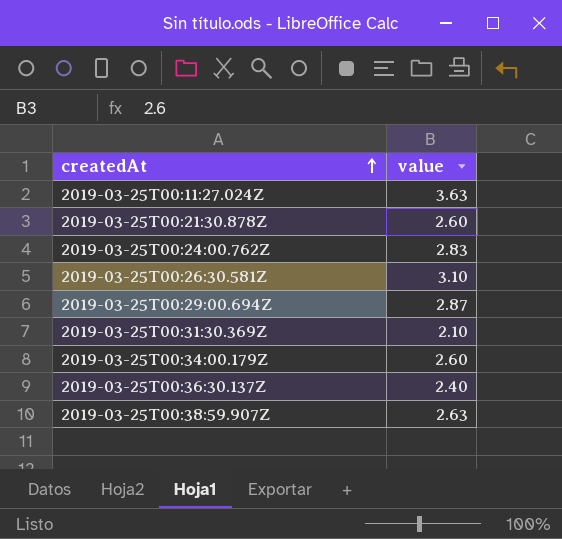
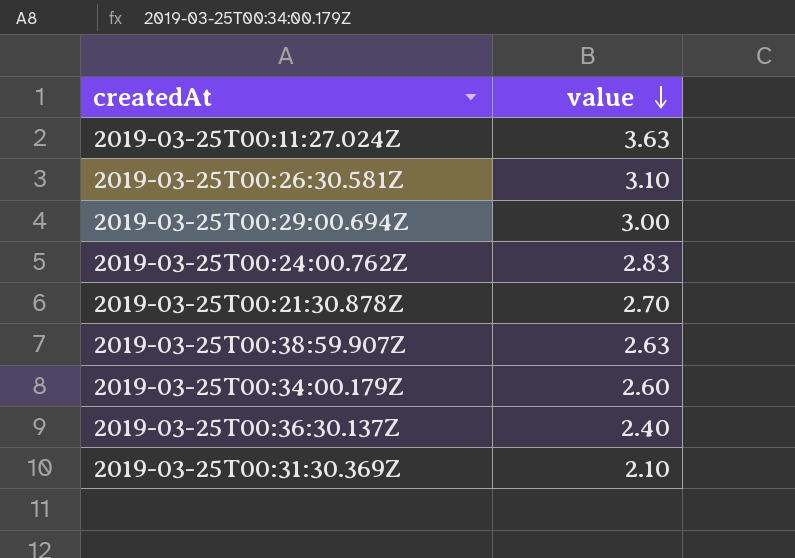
row order: createdAt ascending -> value descending
2019-03-25T00:29:00.694Z | value: 2.87 -> 3.00
2019-03-25T00:21:30.878Z | value: 2.60 -> 2.70

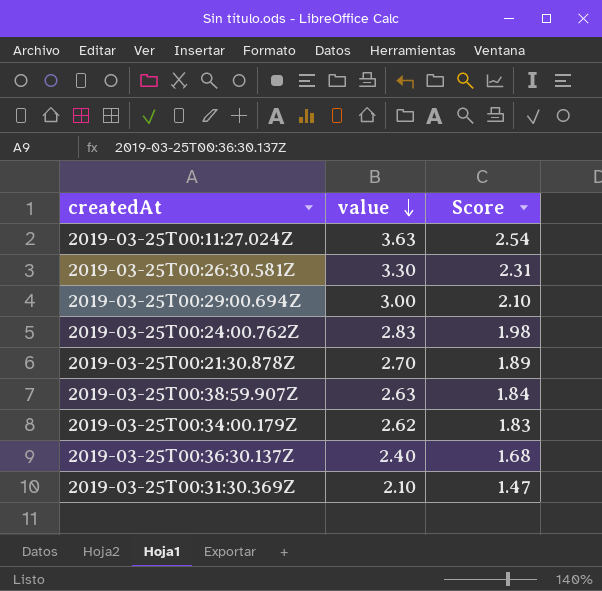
column Score | formula: none -> [value] * 0.7
2019-03-25T00:26:30.581Z | value: 3.10 -> 3.30
2019-03-25T00:34:00.179Z | value: 2.60 -> 2.62

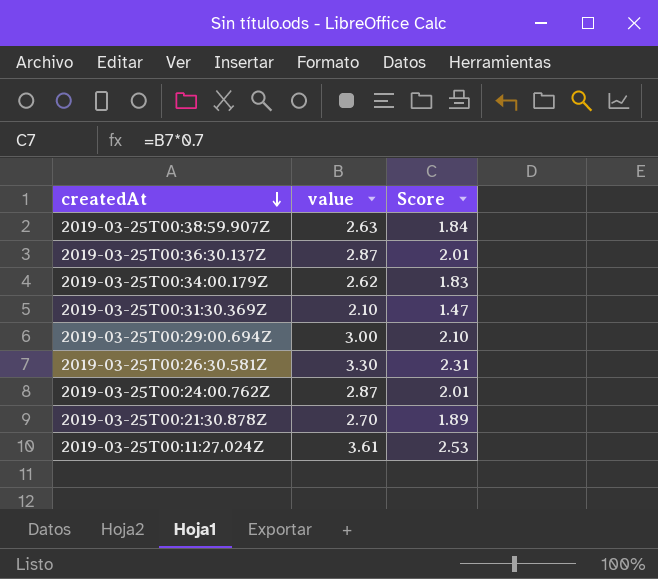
row order: value descending -> createdAt descending
2019-03-25T00:36:30.137Z | value: 2.40 -> 2.87
2019-03-25T00:36:30.137Z | Score: 1.68 -> 2.01
2019-03-25T00:24:00.762Z | value: 2.83 -> 2.87
2019-03-25T00:24:00.762Z | Score: 1.98 -> 2.01
2019-03-25T00:11:27.024Z | value: 3.63 -> 3.61
2019-03-25T00:11:27.024Z | Score: 2.54 -> 2.53

